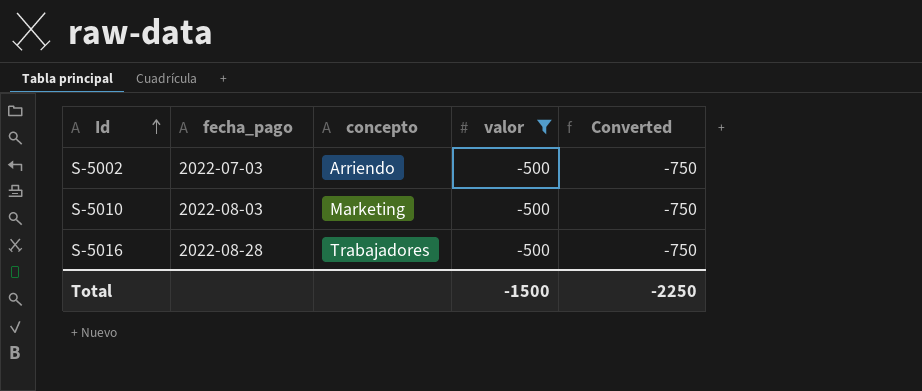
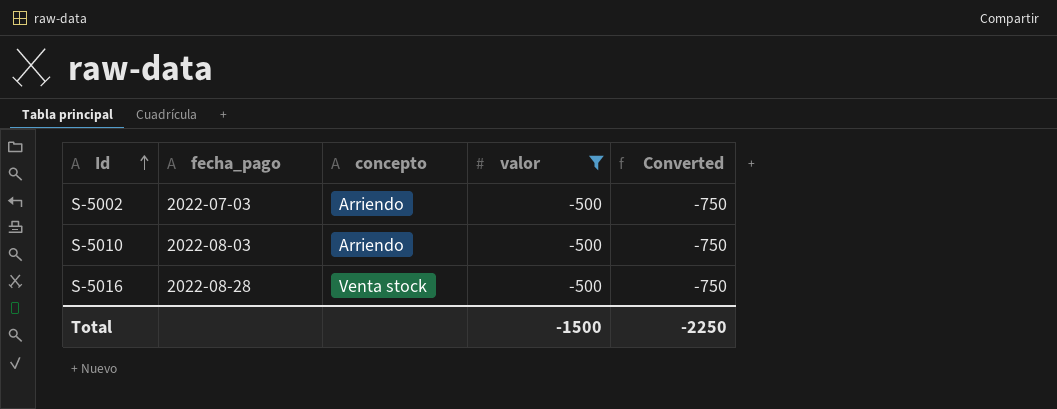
S-5010 | concepto: Marketing -> Arriendo
S-5016 | concepto: Trabajadores -> Venta stock

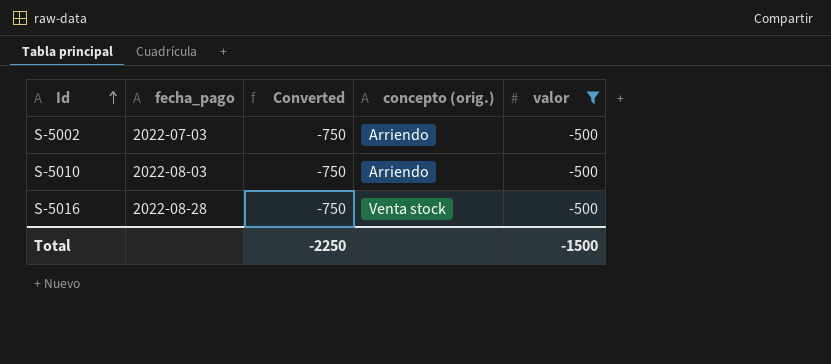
column Converted | position: 5 -> 3
column name: concepto -> concepto (orig.)

